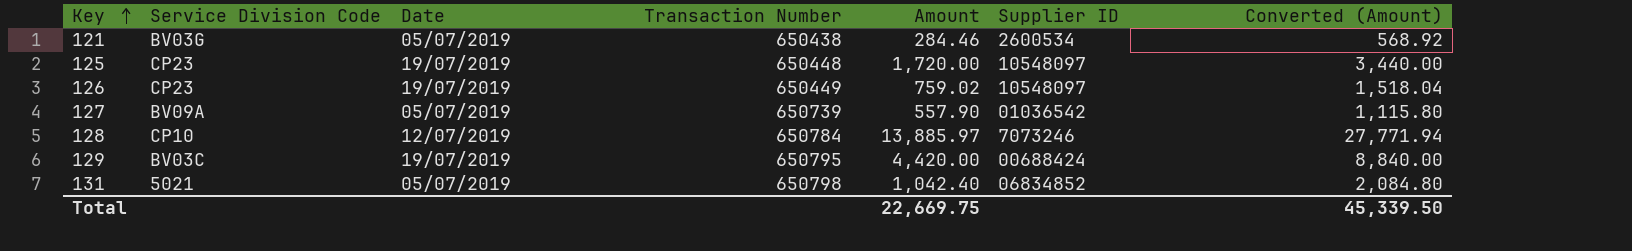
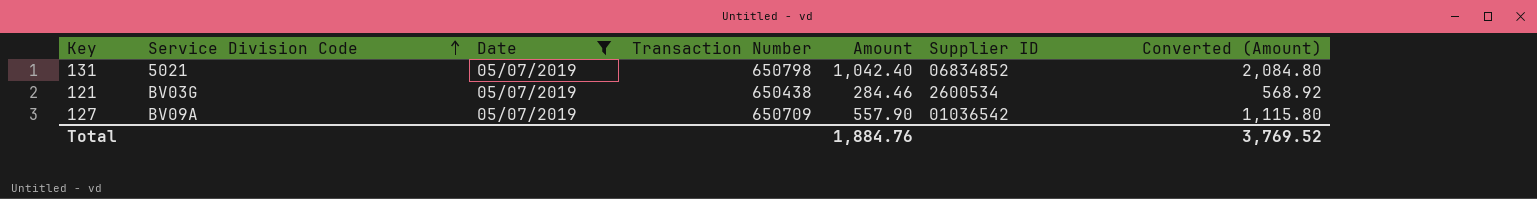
filter: none -> Date = 05/07/2019
row order: Key ascending -> Service Division Code ascending
127 | Transaction Number: 650739 -> 650709
Total | Amount: 22,669.75 -> 1,884.76
Total | Converted (Amount): 45,339.50 -> 3,769.52

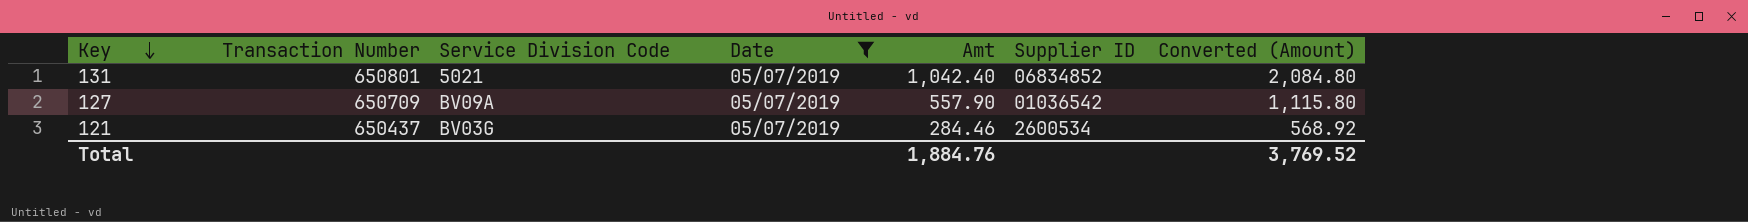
row order: Service Division Code ascending -> Key descending
column Transaction Number | position: 4 -> 2
column name: Amount -> Amt
131 | Transaction Number: 650798 -> 650801
121 | Transaction Number: 650438 -> 650437

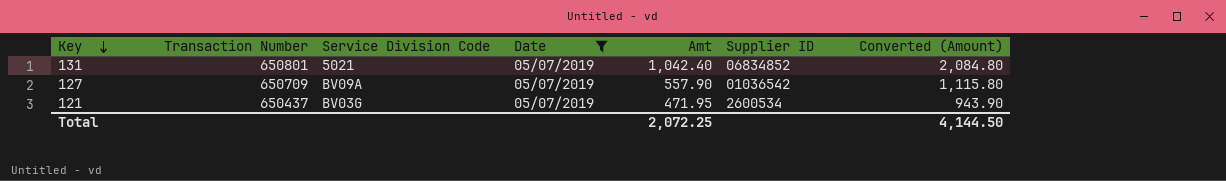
121 | Amt: 284.46 -> 471.95
121 | Converted (Amount): 568.92 -> 943.90
Total | Amt: 1,884.76 -> 2,072.25
Total | Converted (Amount): 3,769.52 -> 4,144.50

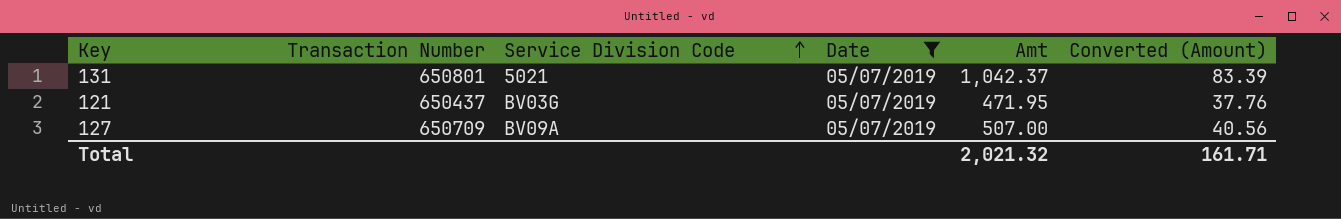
row order: Key descending -> Service Division Code ascending
column Supplier ID | position: 6 -> none
column Converted (Amount) | formula: [Amt] * 2 -> [Amt] * 0.08
131 | Amt: 1,042.40 -> 1,042.37
127 | Amt: 557.90 -> 507.00
Total | Amt: 2,072.25 -> 2,021.32
Total | Converted (Amount): 4,144.50 -> 161.71

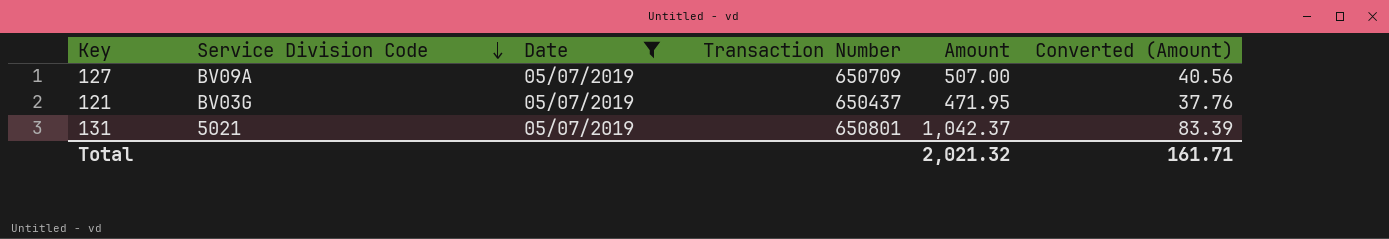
row order: Service Division Code ascending -> Service Division Code descending
column Transaction Number | position: 2 -> 4
column name: Amt -> Amount

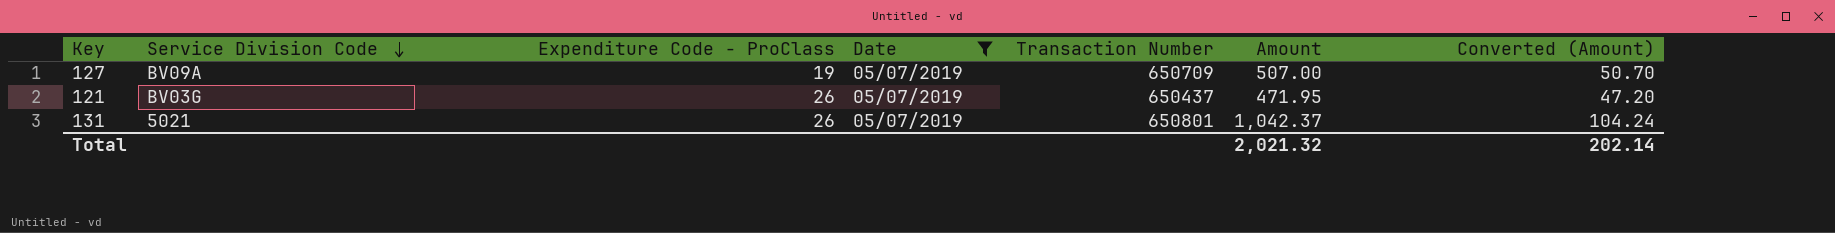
column Expenditure Code - ProClass | position: none -> 3
column Converted (Amount) | formula: [Amount] * 0.08 -> [Amount] * 0.1
Total | Converted (Amount): 161.71 -> 202.14

